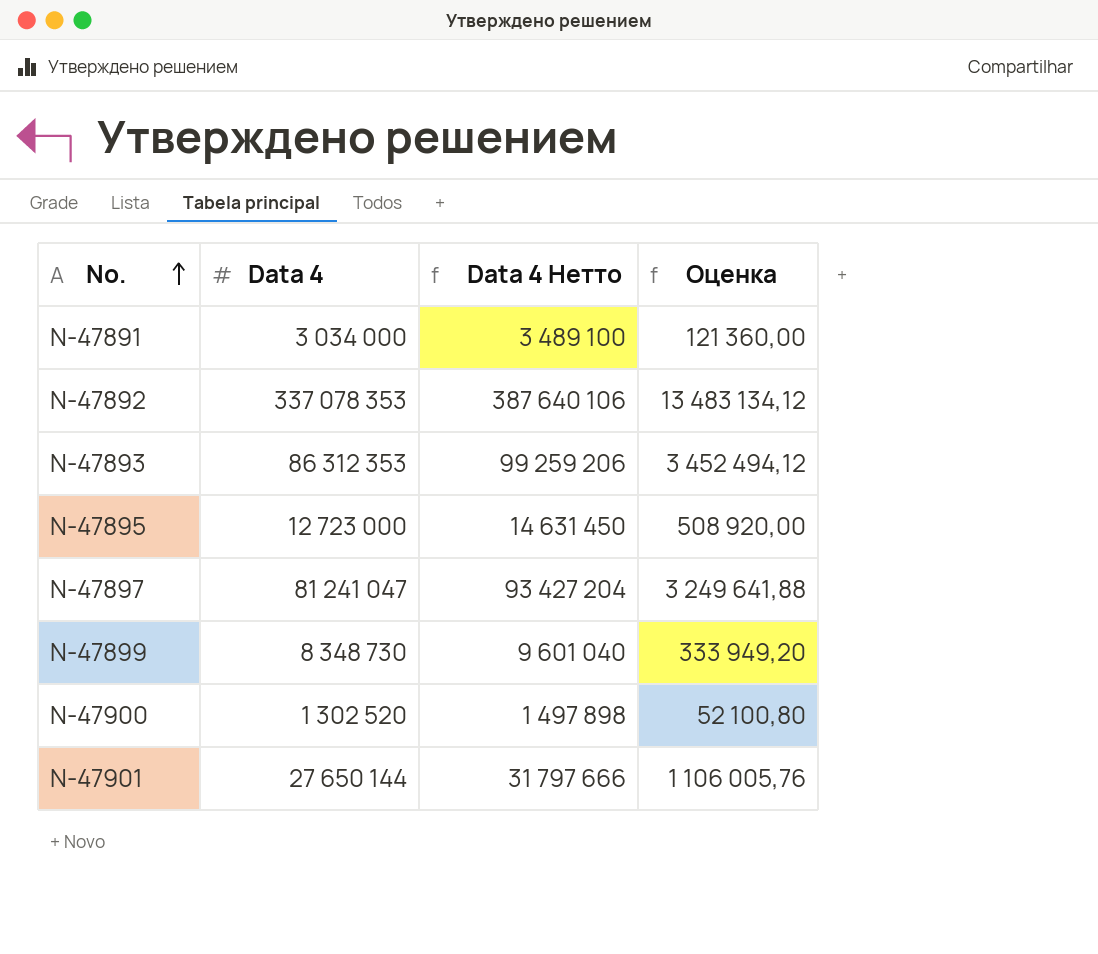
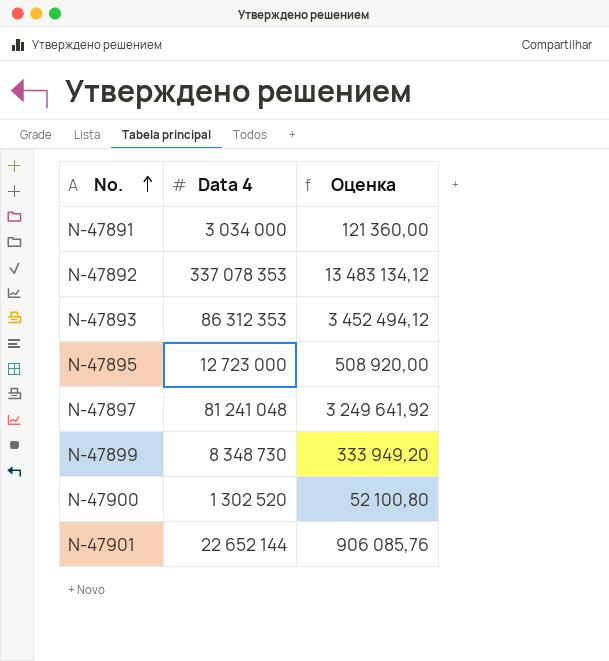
column Data 4 Нетто | formula: [Data 4] * 1,15 -> none
N-47897 | Data 4: 81 241 047 -> 81 241 048
N-47897 | Оценка: 3 249 641,88 -> 3 249 641,92
N-47901 | Data 4: 27 650 144 -> 22 652 144
N-47901 | Оценка: 1 106 005,76 -> 906 085,76

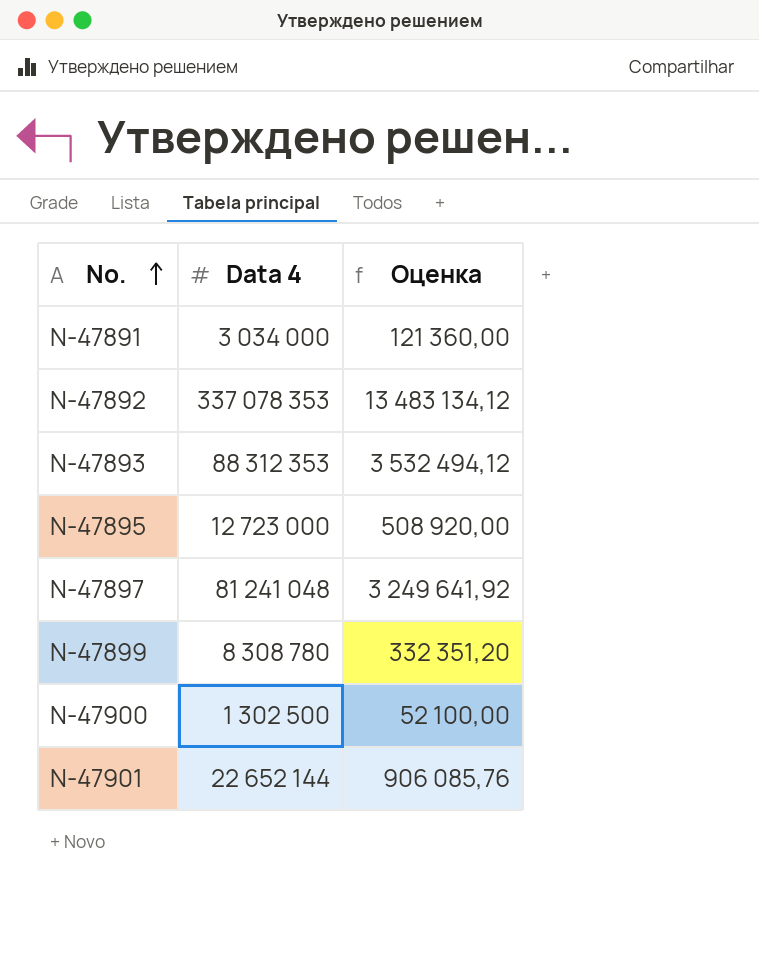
N-47893 | Data 4: 86 312 353 -> 88 312 353
N-47893 | Оценка: 3 452 494,12 -> 3 532 494,12
N-47899 | Data 4: 8 348 730 -> 8 308 780
N-47899 | Оценка: 333 949,20 -> 332 351,20
N-47900 | Data 4: 1 302 520 -> 1 302 500
N-47900 | Оценка: 52 100,80 -> 52 100,00

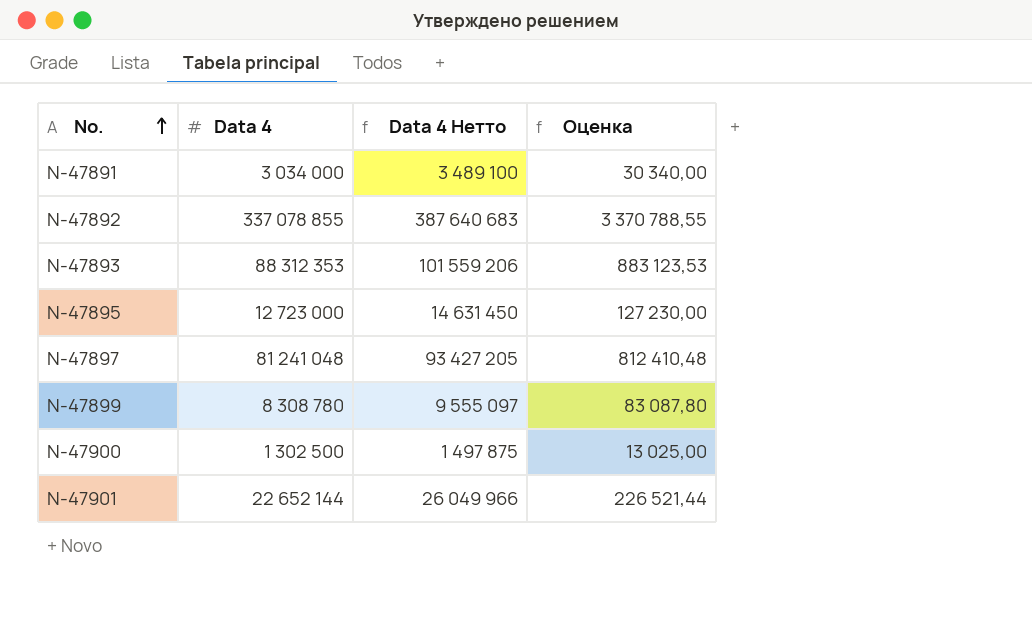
column Data 4 Нетто | formula: none -> [Data 4] * 1,15
column Оценка | formula: [Data 4] * 0,04 -> [Data 4] * 0,01
N-47892 | Data 4: 337 078 353 -> 337 078 855

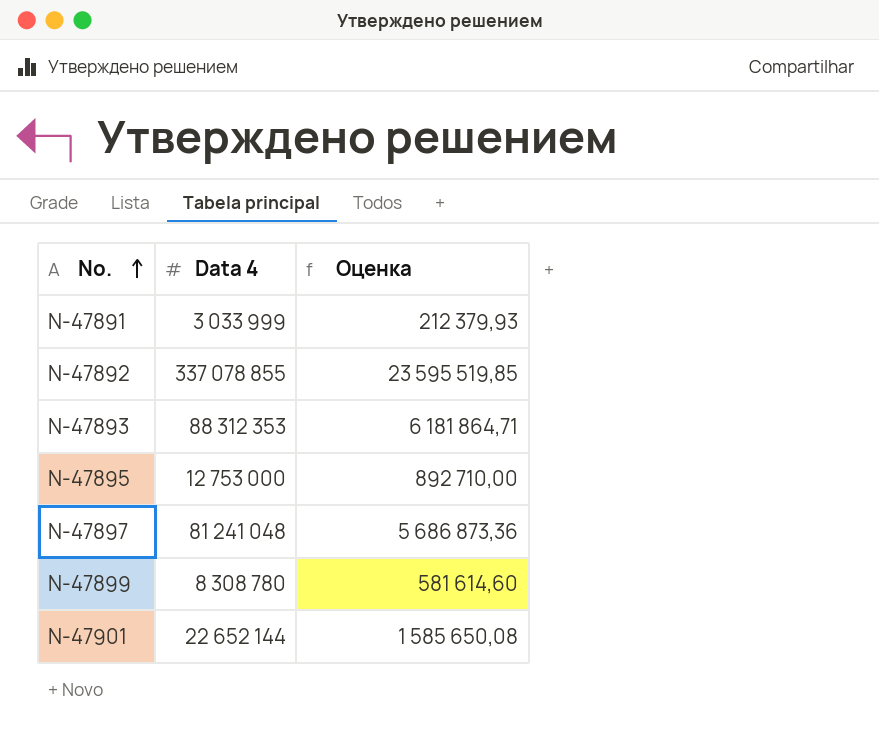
column Data 4 Нетто | formula: [Data 4] * 1,15 -> none
column Оценка | formula: [Data 4] * 0,01 -> [Data 4] * 0,07
row N-47900: 1 302 500 | 1 497 875 | 13 025,00 -> none
N-47891 | Data 4: 3 034 000 -> 3 033 999
N-47895 | Data 4: 12 723 000 -> 12 753 000

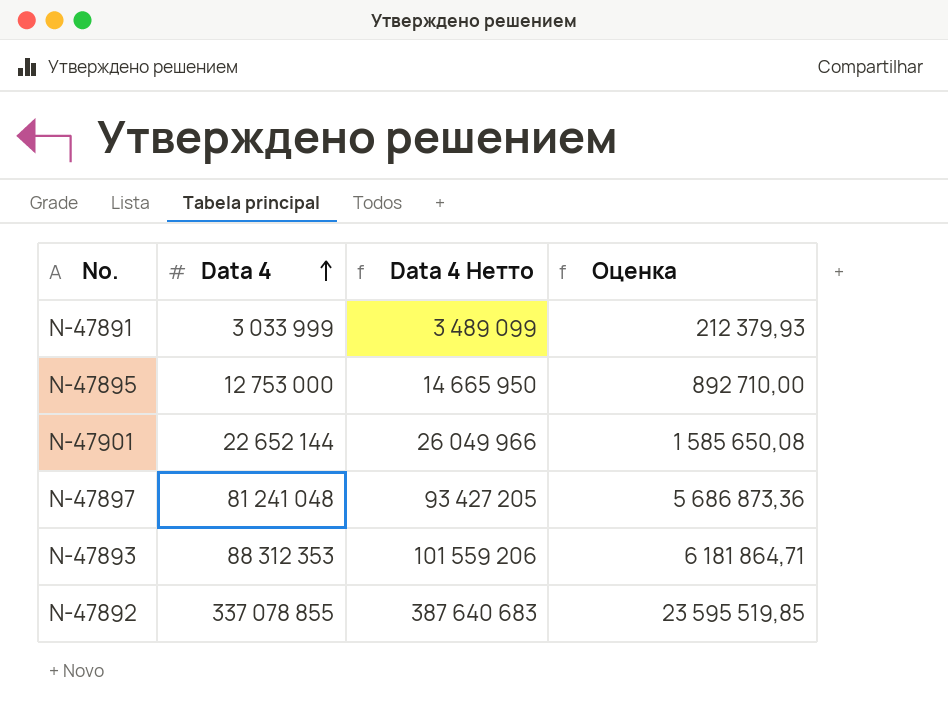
row order: No. ascending -> Data 4 ascending
column Data 4 Нетто | formula: none -> [Data 4] * 1,15
row N-47899: 8 308 780 | 581 614,60 -> none

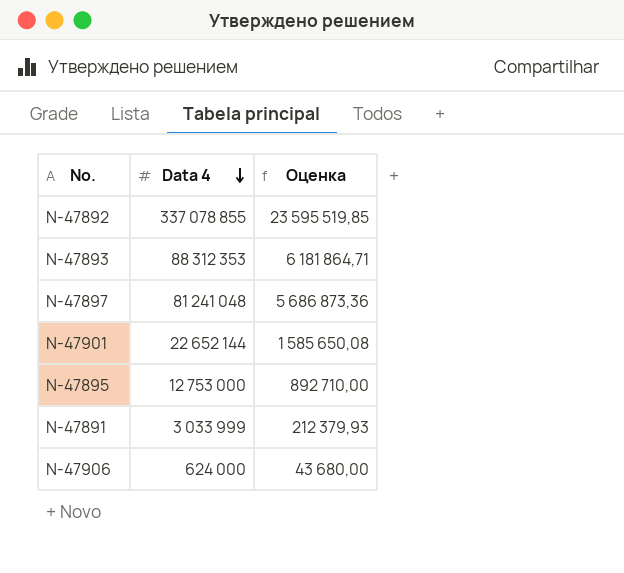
row order: Data 4 ascending -> Data 4 descending
column Data 4 Нетто | formula: [Data 4] * 1,15 -> none
row N-47906: none -> 624 000 | 43 680,00

